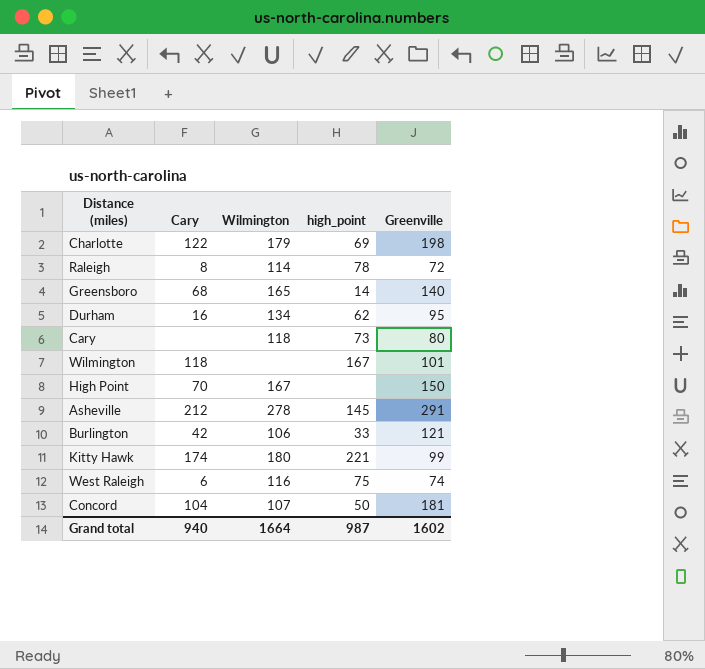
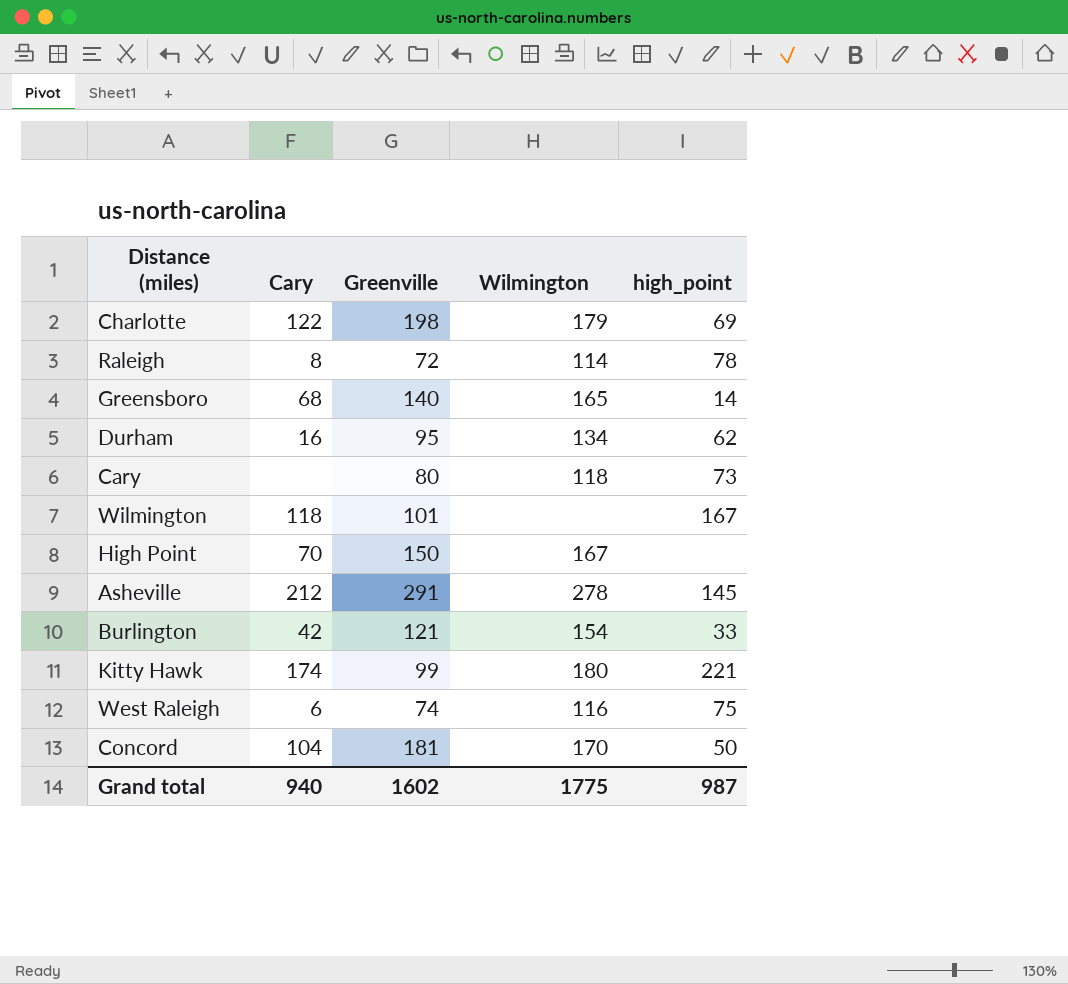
column Greenville | position: 5 -> 3
Burlington | Wilmington: 106 -> 154
Concord | Wilmington: 107 -> 170
Grand total | Wilmington: 1664 -> 1775

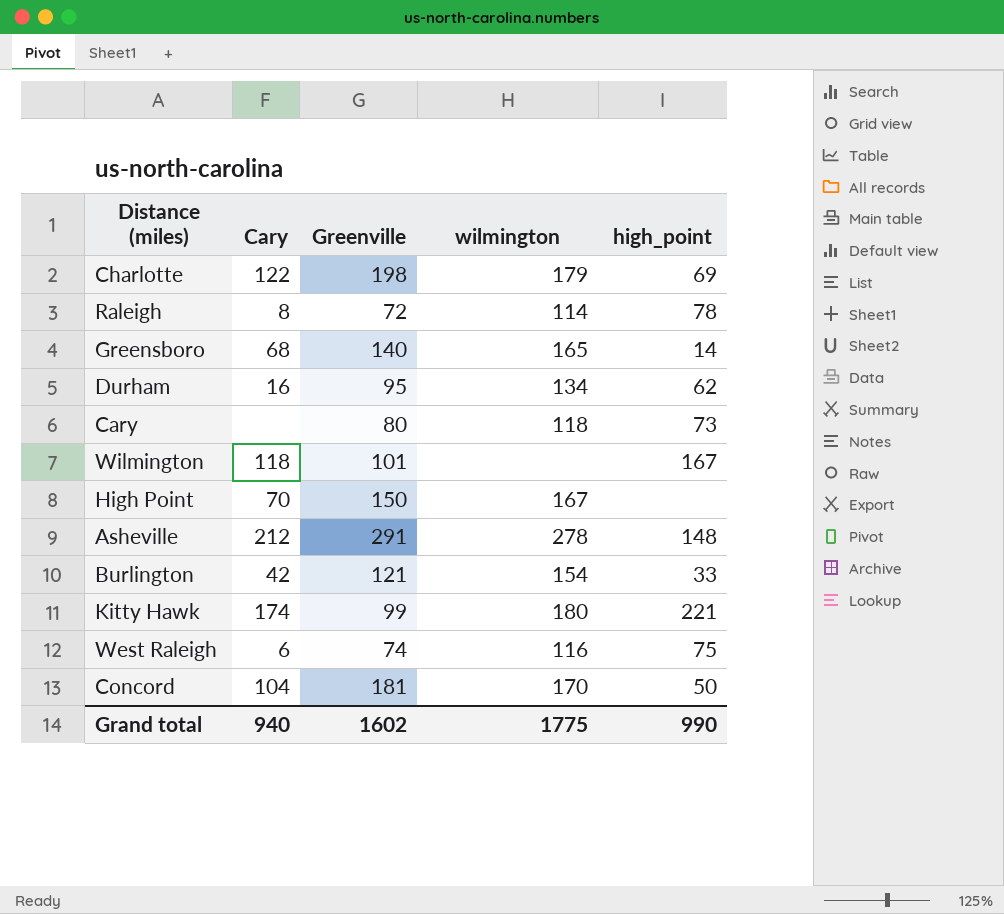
column name: Wilmington -> wilmington
Asheville | high_point: 145 -> 148
Grand total | high_point: 987 -> 990

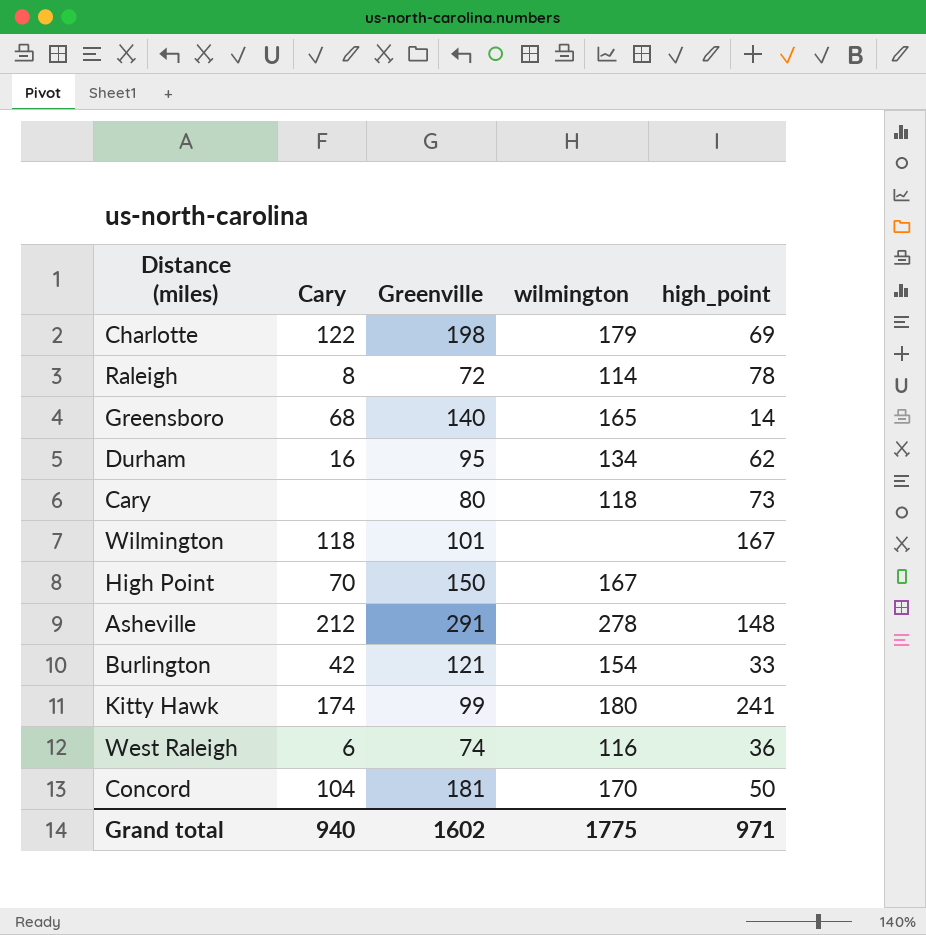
Kitty Hawk | high_point: 221 -> 241
West Raleigh | high_point: 75 -> 36
Grand total | high_point: 990 -> 971

